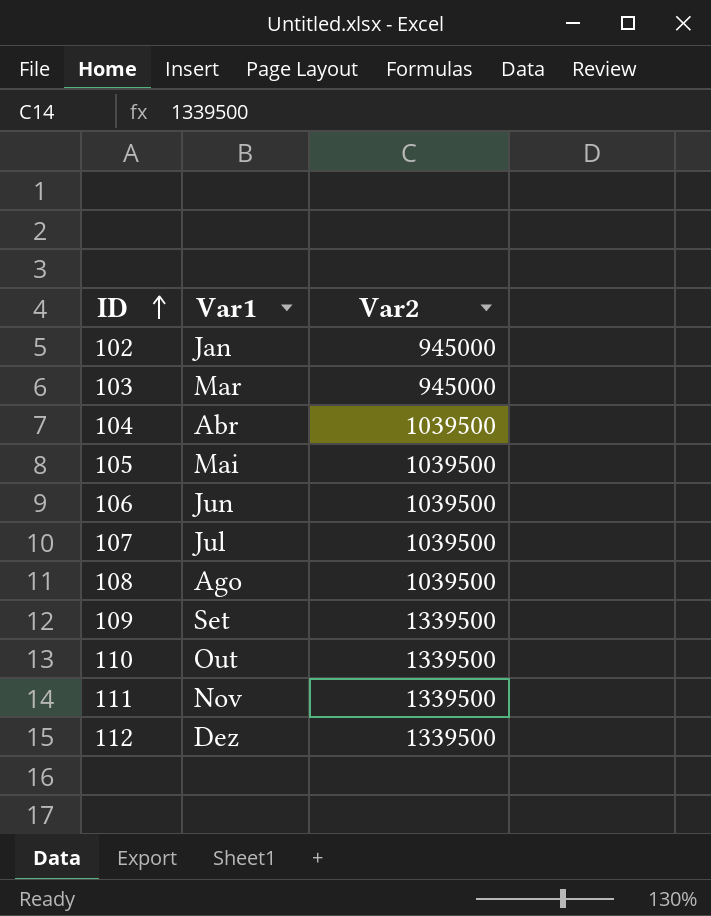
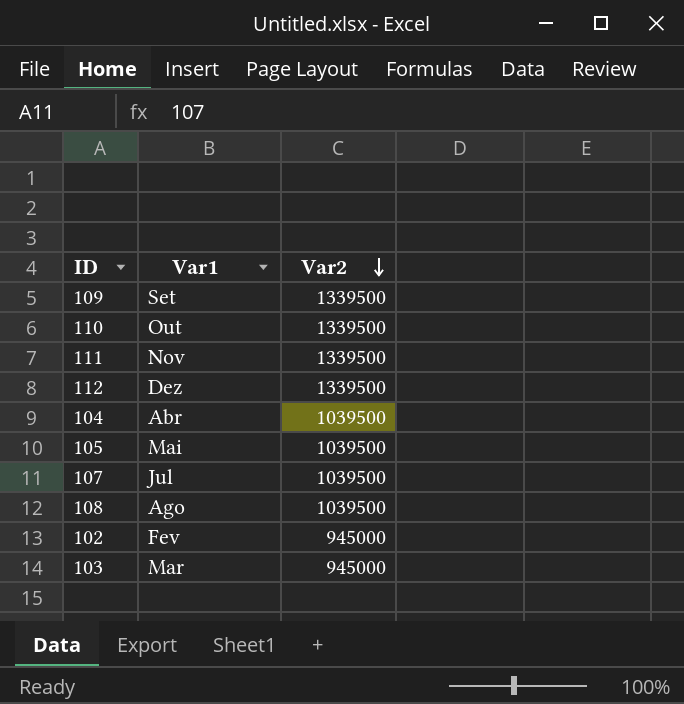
row order: ID ascending -> Var2 descending
row 106: Jun | 1039500 -> none
102 | Var1: Jan -> Fev

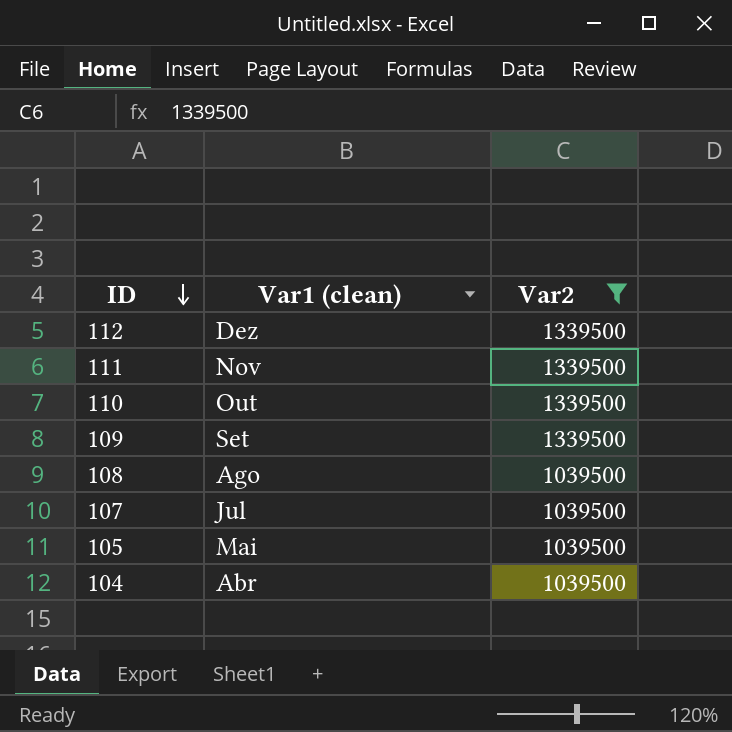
filter: none -> Var2 != 945000
row order: Var2 descending -> ID descending
column name: Var1 -> Var1 (clean)

